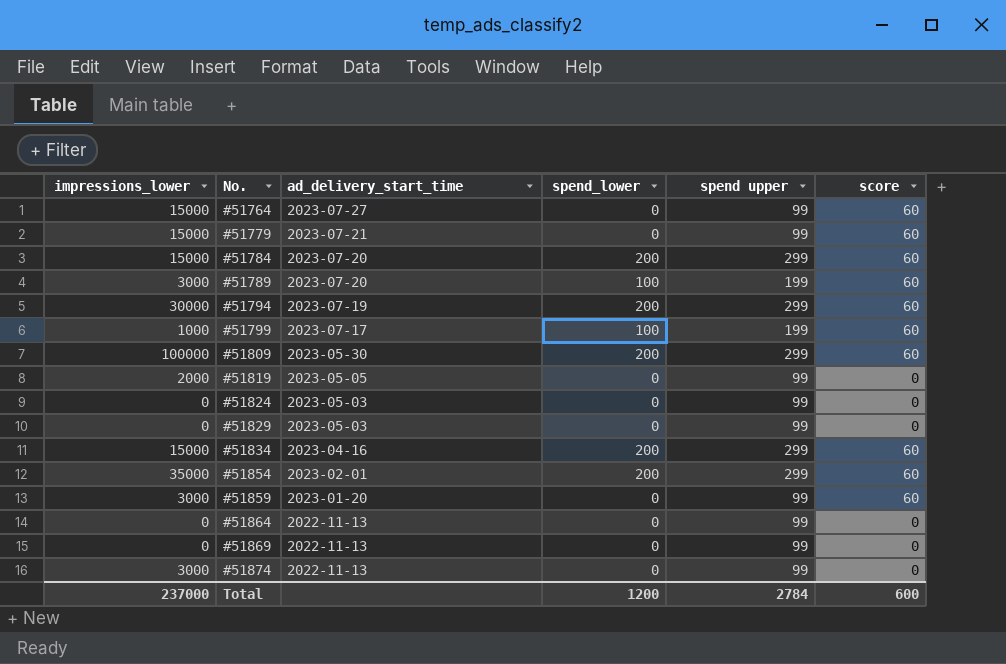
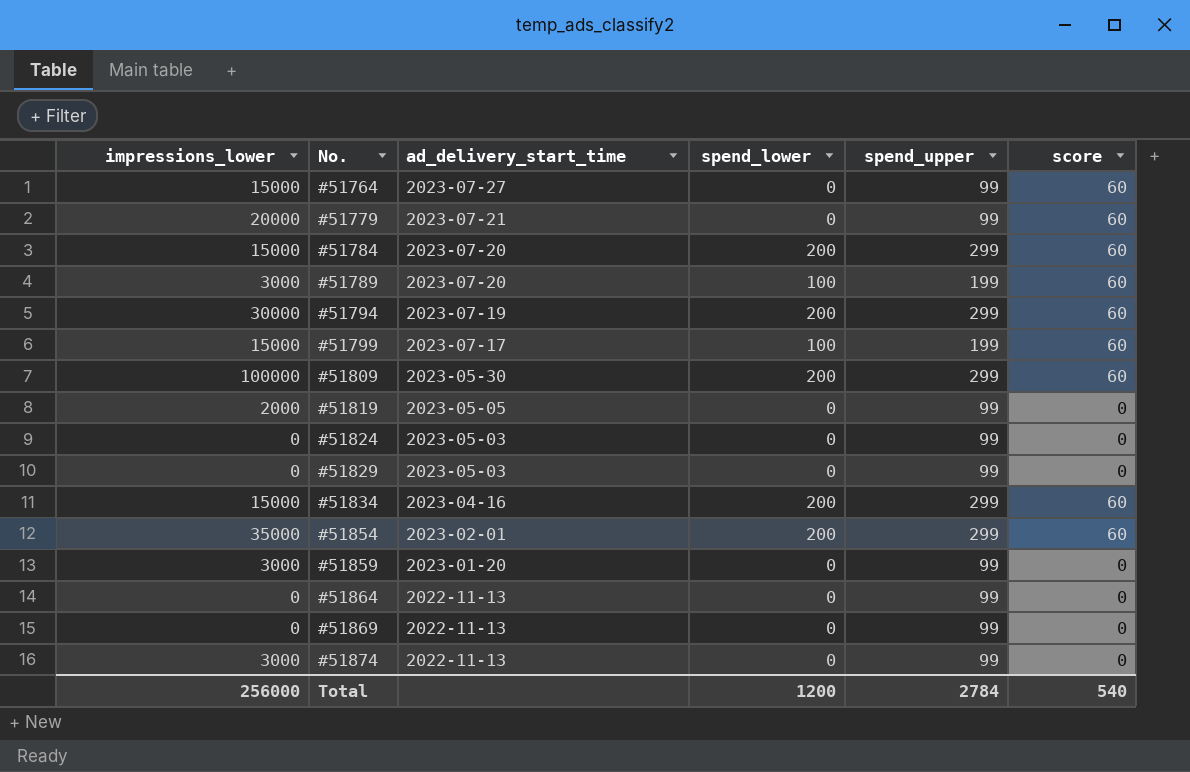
column name: spend upper -> spend_upper
#51779 | impressions_lower: 15000 -> 20000
#51799 | impressions_lower: 1000 -> 15000
#51859 | score: 60 -> 0
Total | impressions_lower: 237000 -> 256000
Total | score: 600 -> 540

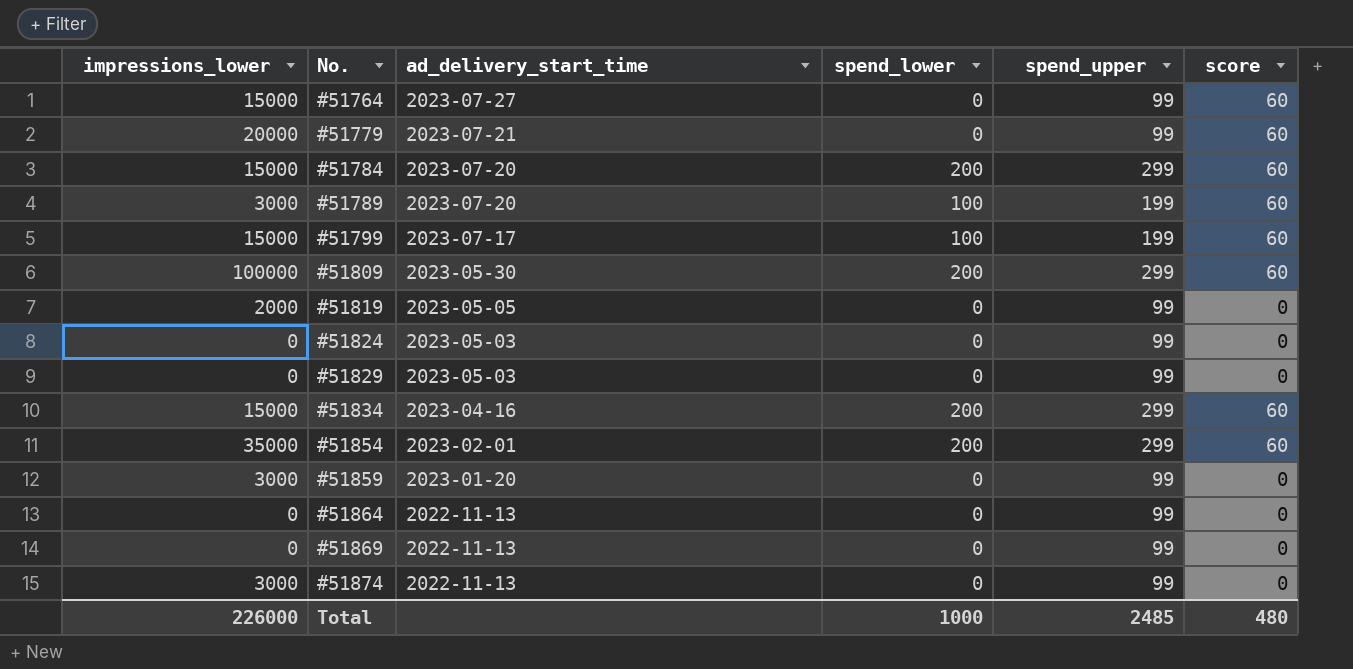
row #51794: 30000 | 2023-07-19 | 200 | 299 | 60 -> none
Total | impressions_lower: 256000 -> 226000
Total | spend_lower: 1200 -> 1000
Total | spend_upper: 2784 -> 2485
Total | score: 540 -> 480

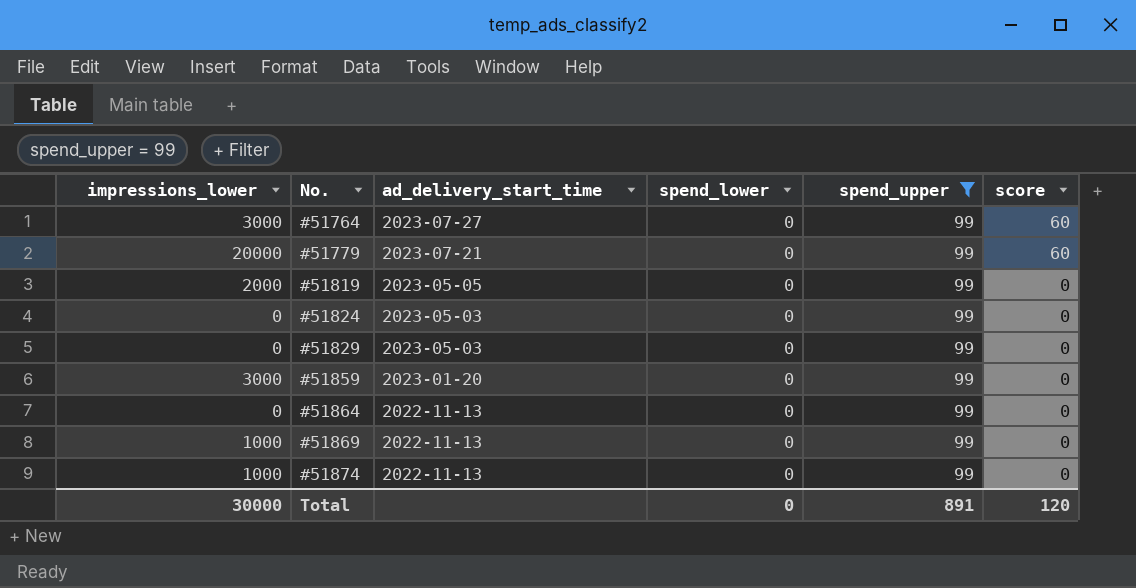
filter: none -> spend_upper = 99
#51764 | impressions_lower: 15000 -> 3000
#51869 | impressions_lower: 0 -> 1000
#51874 | impressions_lower: 3000 -> 1000
Total | impressions_lower: 226000 -> 30000
Total | spend_lower: 1000 -> 0
Total | spend_upper: 2485 -> 891
Total | score: 480 -> 120

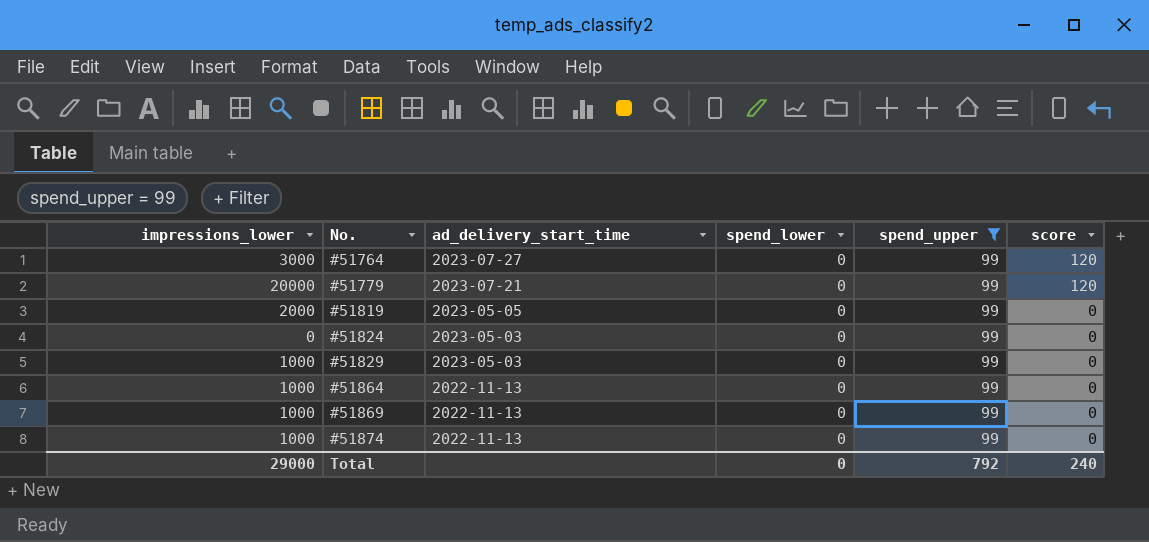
row #51859: 3000 | 2023-01-20 | 0 | 99 | 0 -> none
#51764 | score: 60 -> 120
#51779 | score: 60 -> 120
#51829 | impressions_lower: 0 -> 1000
#51864 | impressions_lower: 0 -> 1000
Total | impressions_lower: 30000 -> 29000
Total | spend_upper: 891 -> 792
Total | score: 120 -> 240

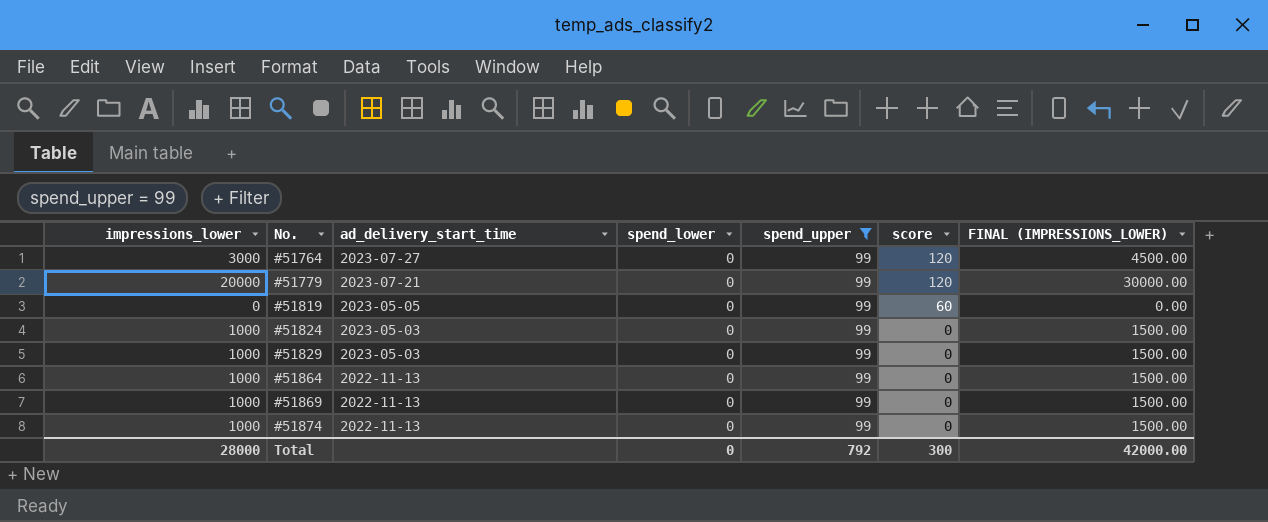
column FINAL (IMPRESSIONS_LOWER) | formula: none -> [impressions_lower] * 1.5
#51819 | impressions_lower: 2000 -> 0
#51819 | score: 0 -> 60
#51824 | impressions_lower: 0 -> 1000
Total | impressions_lower: 29000 -> 28000
Total | score: 240 -> 300

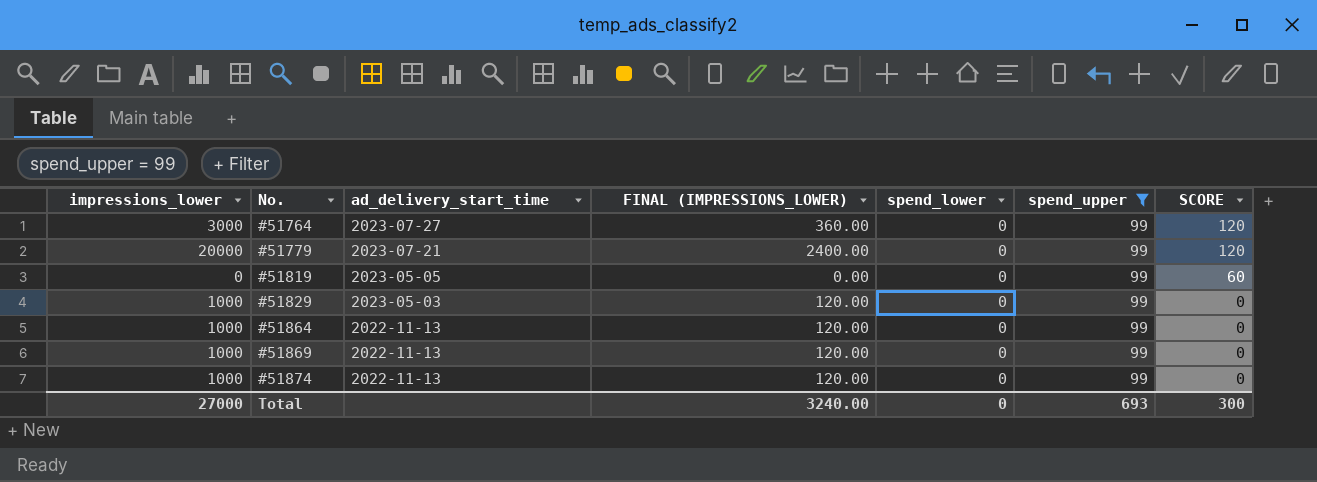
column FINAL (IMPRESSIONS_LOWER) | formula: [impressions_lower] * 1.5 -> [impressions_lower] * 0.12
column FINAL (IMPRESSIONS_LOWER) | position: 7 -> 4
column name: score -> SCORE
row #51824: 1000 | 2023-05-03 | 0 | 99 | 0 | 1500.00 -> none
Total | impressions_lower: 28000 -> 27000
Total | FINAL (IMPRESSIONS_LOWER): 42000.00 -> 3240.00
Total | spend_upper: 792 -> 693

